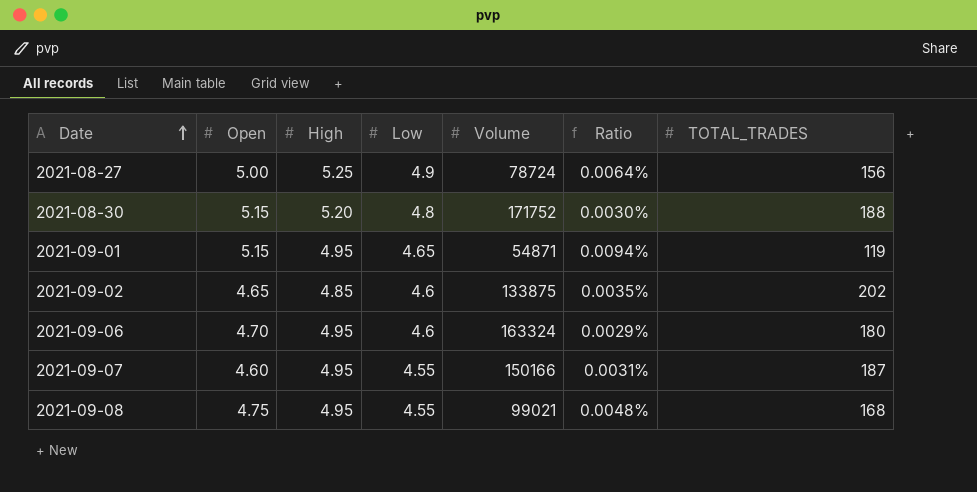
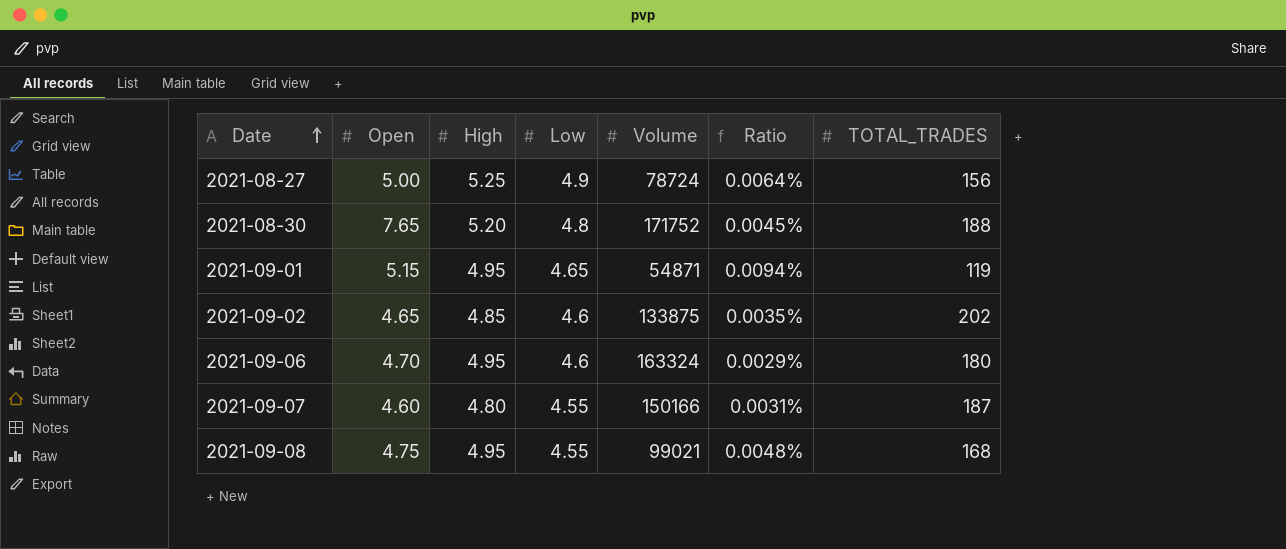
2021-08-30 | Open: 5.15 -> 7.65
2021-08-30 | Ratio: 0.0030% -> 0.0045%
2021-09-07 | High: 4.95 -> 4.80

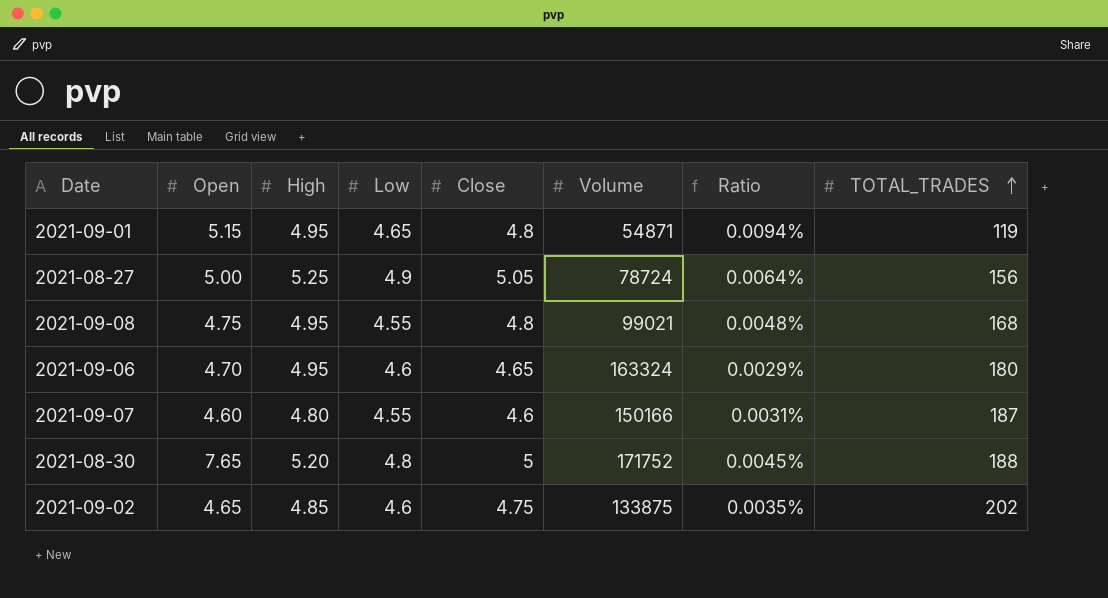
row order: Date ascending -> TOTAL_TRADES ascending
column Close | position: none -> 5

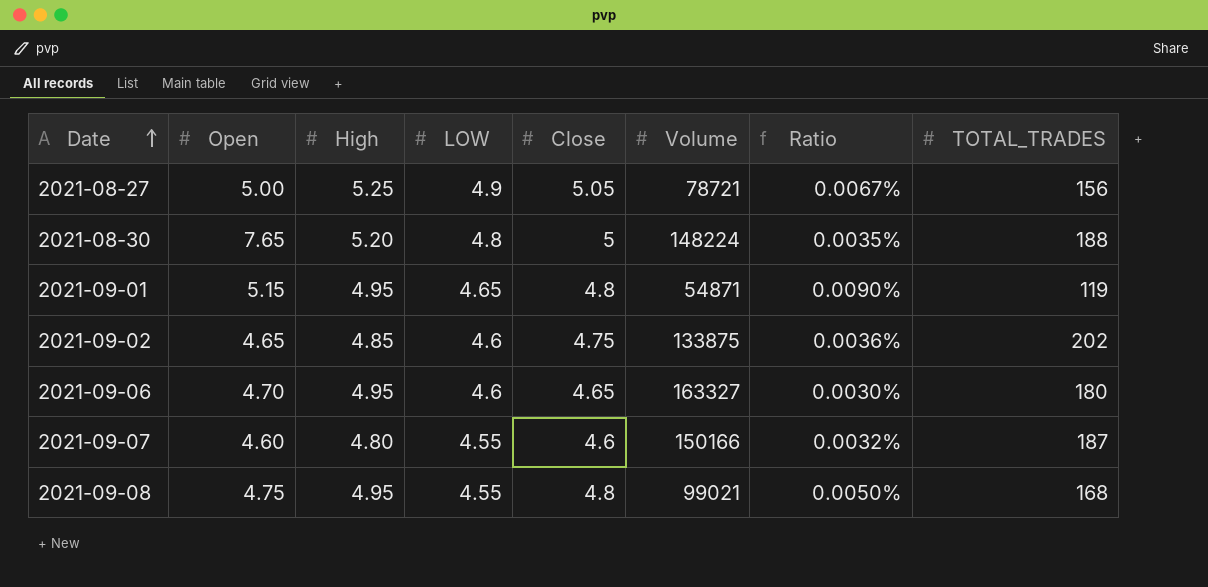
row order: TOTAL_TRADES ascending -> Date ascending
column name: Low -> LOW
column Ratio | formula: [Open] / [Volume] -> [High] / [Volume]
2021-08-27 | Volume: 78724 -> 78721
2021-08-30 | Volume: 171752 -> 148224
2021-09-06 | Volume: 163324 -> 163327

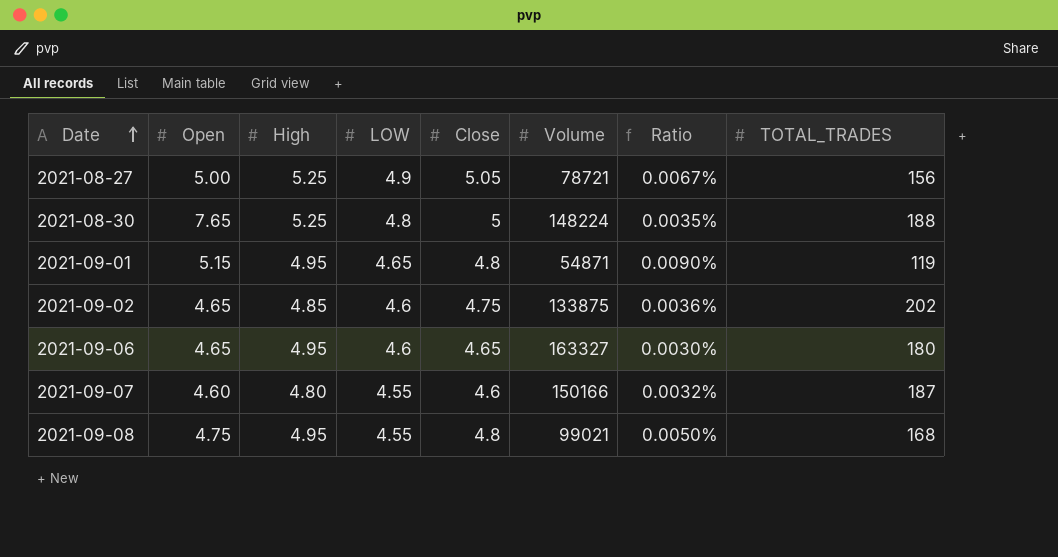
2021-08-30 | High: 5.20 -> 5.25
2021-09-06 | Open: 4.70 -> 4.65

